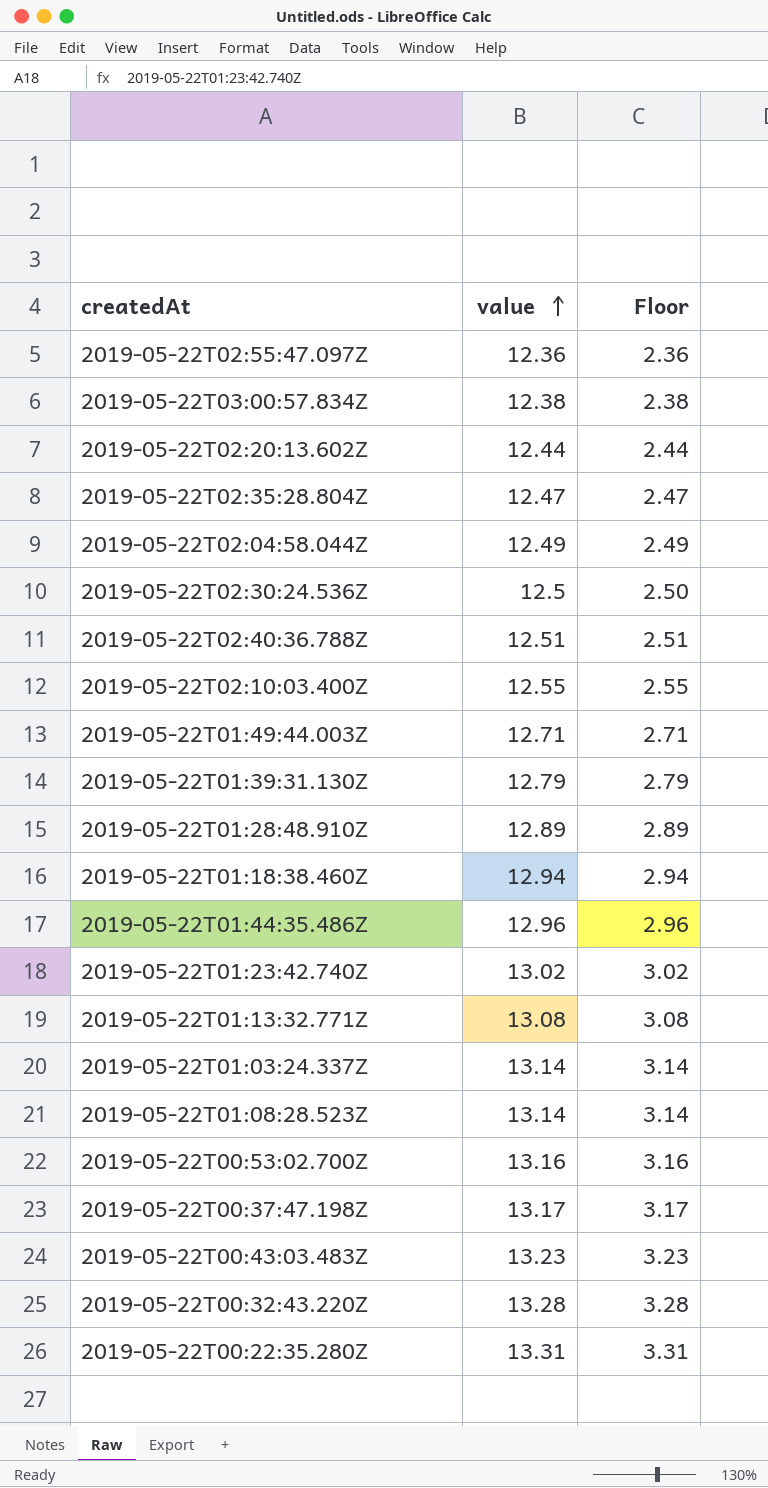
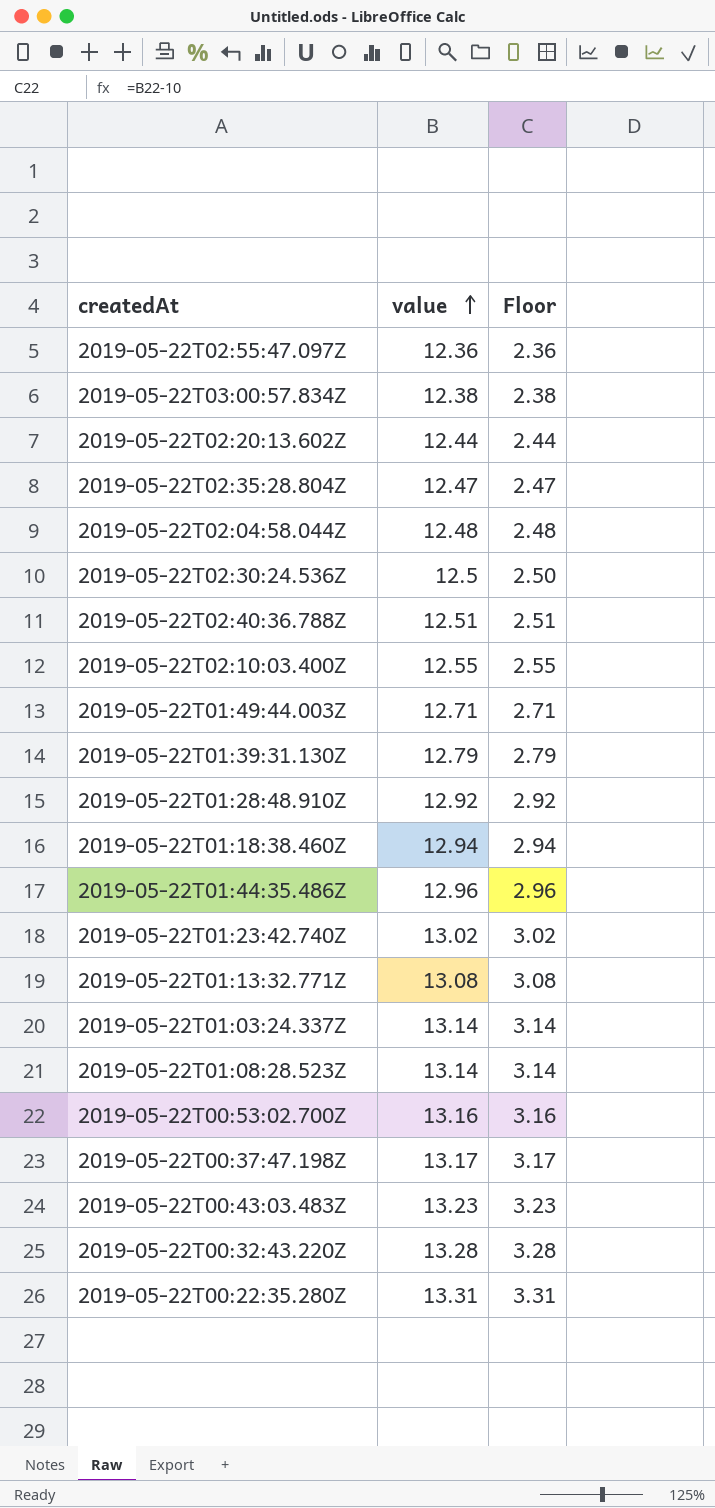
2019-05-22T02:04:58.044Z | value: 12.49 -> 12.48
2019-05-22T02:04:58.044Z | Floor: 2.49 -> 2.48
2019-05-22T01:28:48.910Z | value: 12.89 -> 12.92
2019-05-22T01:28:48.910Z | Floor: 2.89 -> 2.92

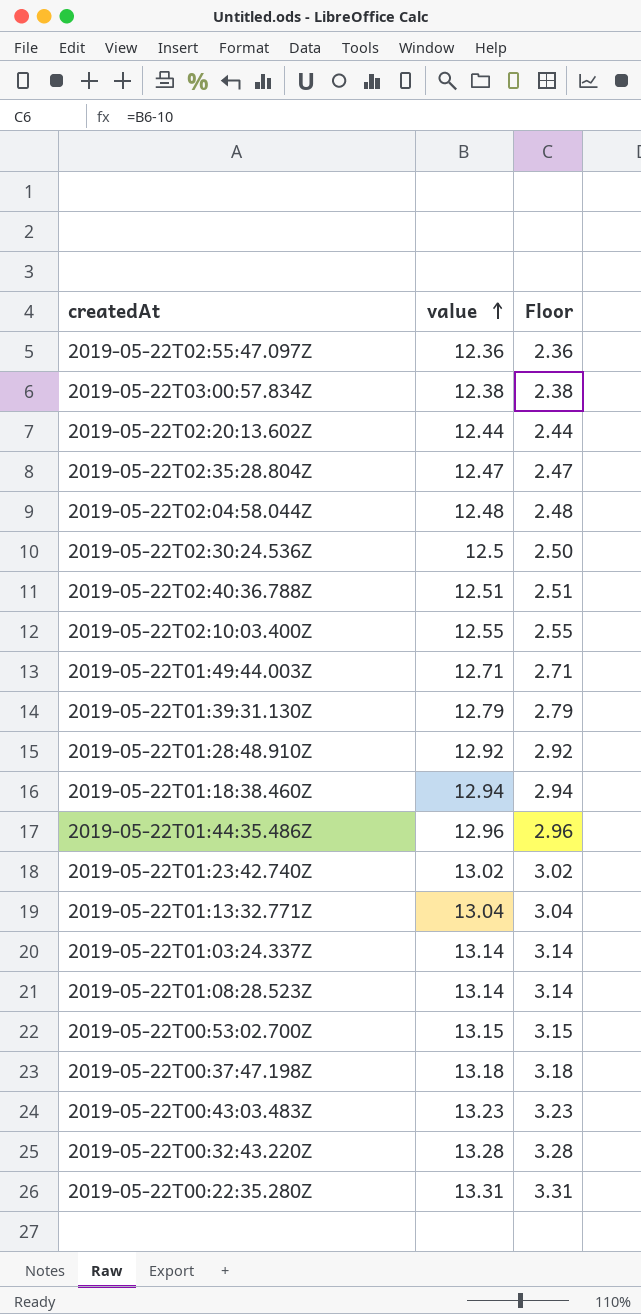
2019-05-22T01:13:32.771Z | value: 13.08 -> 13.04
2019-05-22T01:13:32.771Z | Floor: 3.08 -> 3.04
2019-05-22T00:53:02.700Z | value: 13.16 -> 13.15
2019-05-22T00:53:02.700Z | Floor: 3.16 -> 3.15
2019-05-22T00:37:47.198Z | value: 13.17 -> 13.18
2019-05-22T00:37:47.198Z | Floor: 3.17 -> 3.18

